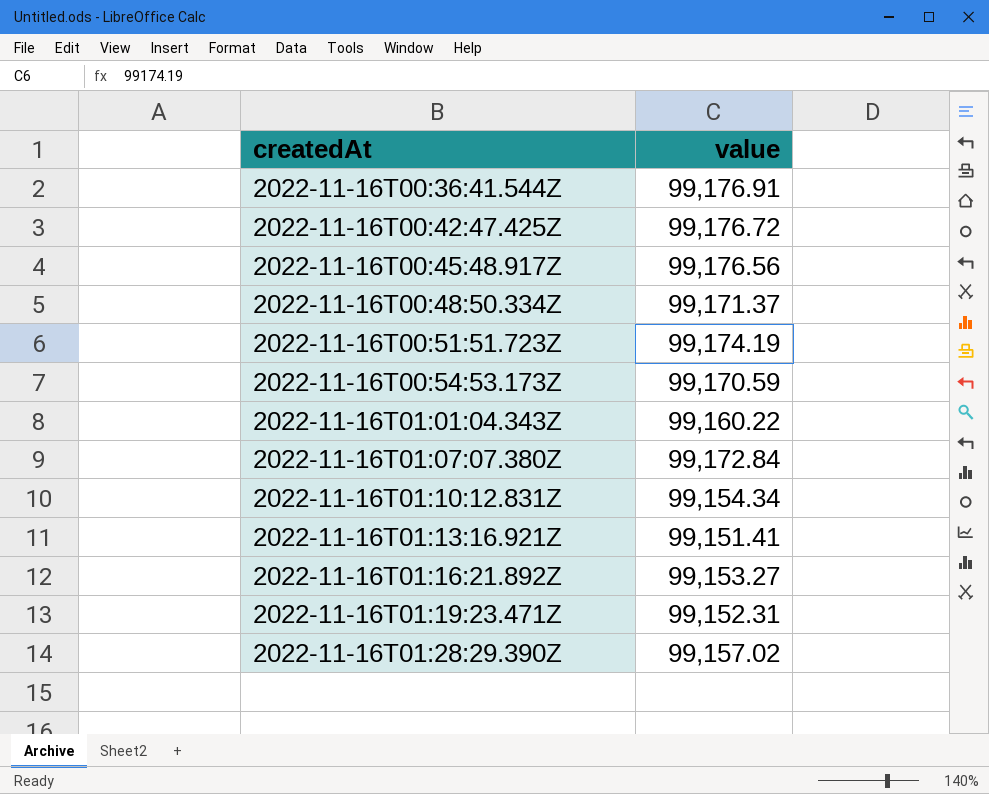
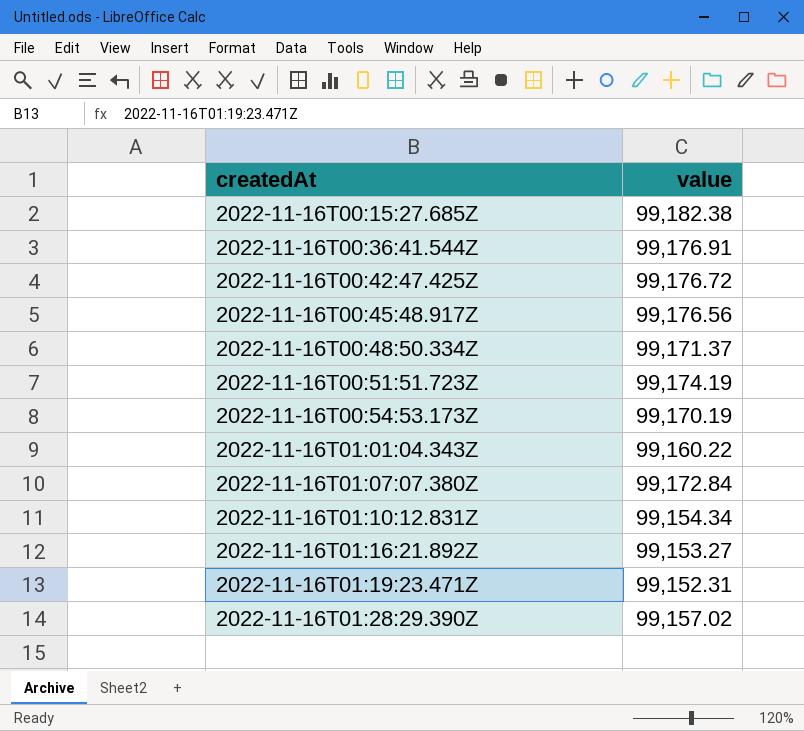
row 2022-11-16T01:13:16.921Z: 99,151.41 -> none
row 2022-11-16T00:15:27.685Z: none -> 99,182.38
2022-11-16T00:54:53.173Z | value: 99,170.59 -> 99,170.19

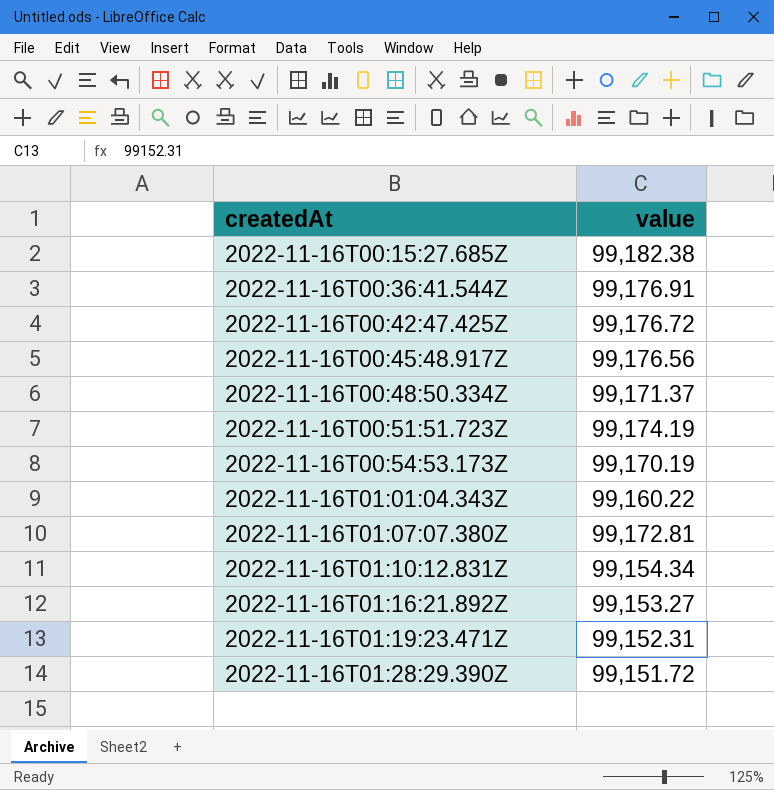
2022-11-16T01:07:07.380Z | value: 99,172.84 -> 99,172.81
2022-11-16T01:28:29.390Z | value: 99,157.02 -> 99,151.72

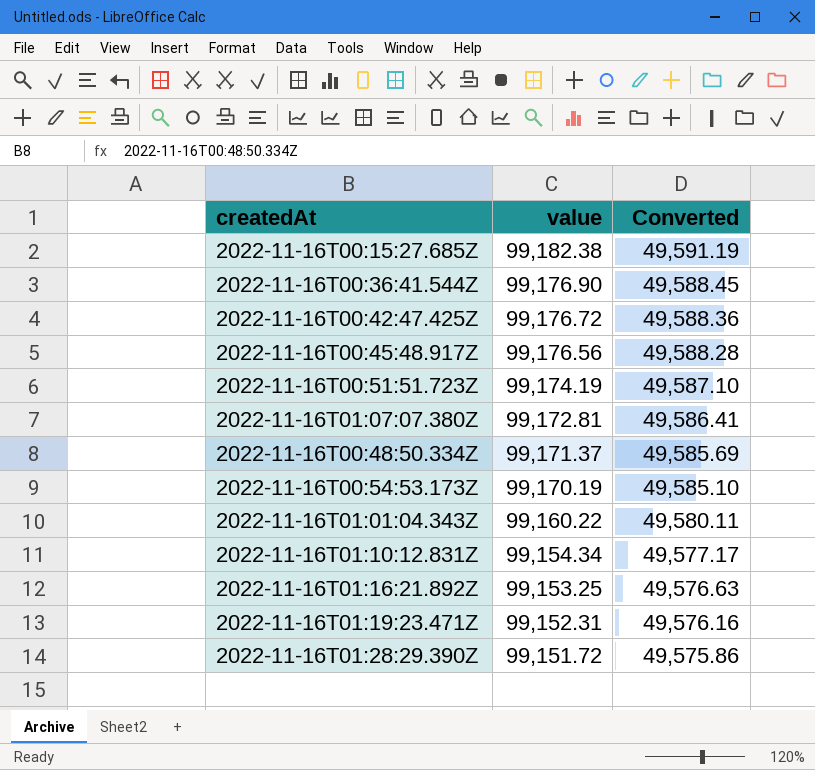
row order: createdAt ascending -> value descending
column Converted | formula: none -> [value] * 0.5
2022-11-16T00:36:41.544Z | value: 99,176.91 -> 99,176.90
2022-11-16T01:16:21.892Z | value: 99,153.27 -> 99,153.25

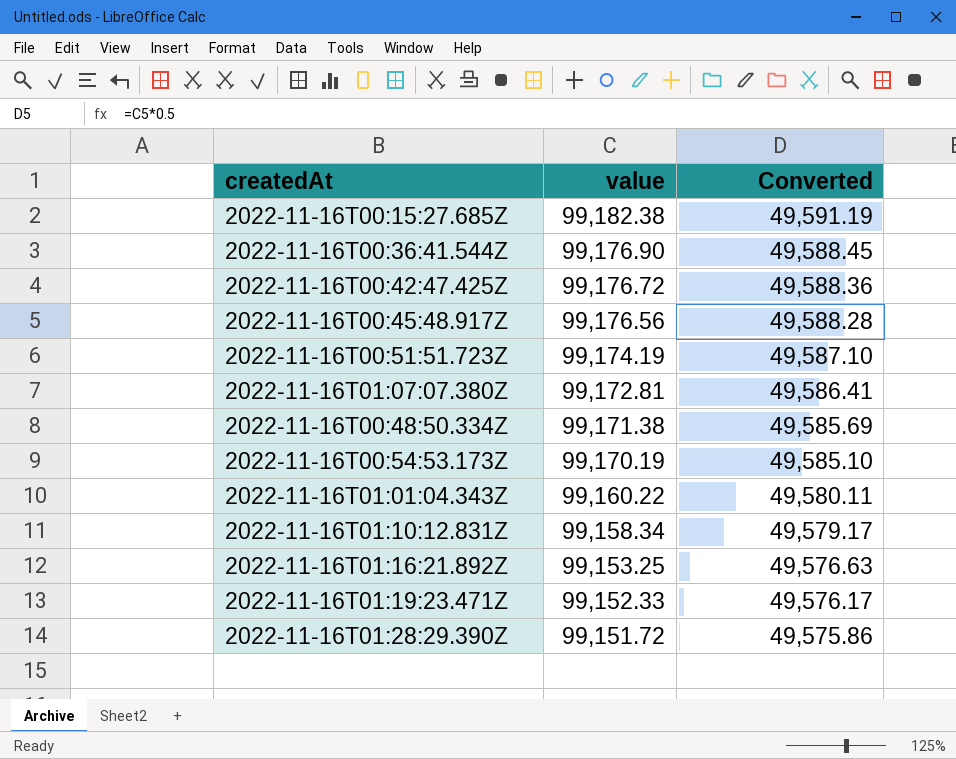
2022-11-16T00:48:50.334Z | value: 99,171.37 -> 99,171.38
2022-11-16T01:10:12.831Z | value: 99,154.34 -> 99,158.34
2022-11-16T01:10:12.831Z | Converted: 49,577.17 -> 49,579.17
2022-11-16T01:19:23.471Z | value: 99,152.31 -> 99,152.33
2022-11-16T01:19:23.471Z | Converted: 49,576.16 -> 49,576.17

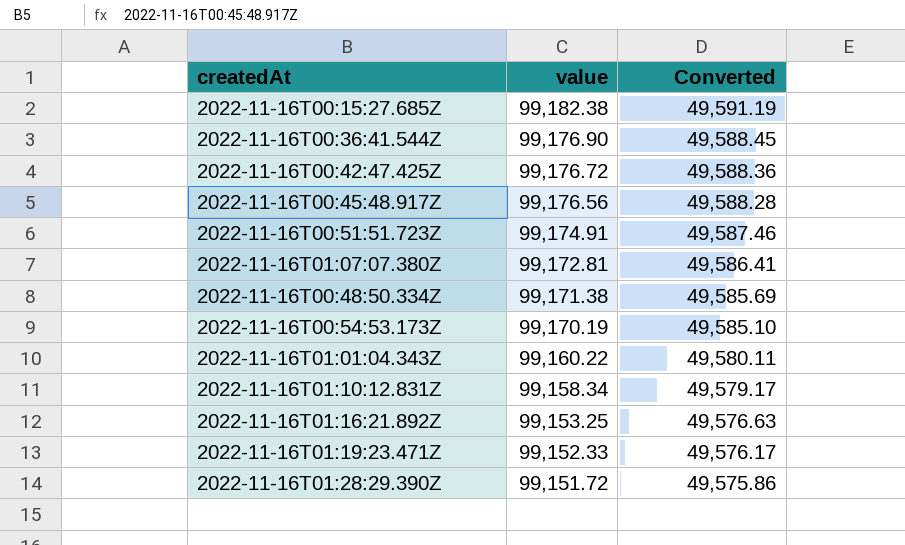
2022-11-16T00:51:51.723Z | value: 99,174.19 -> 99,174.91
2022-11-16T00:51:51.723Z | Converted: 49,587.10 -> 49,587.46

